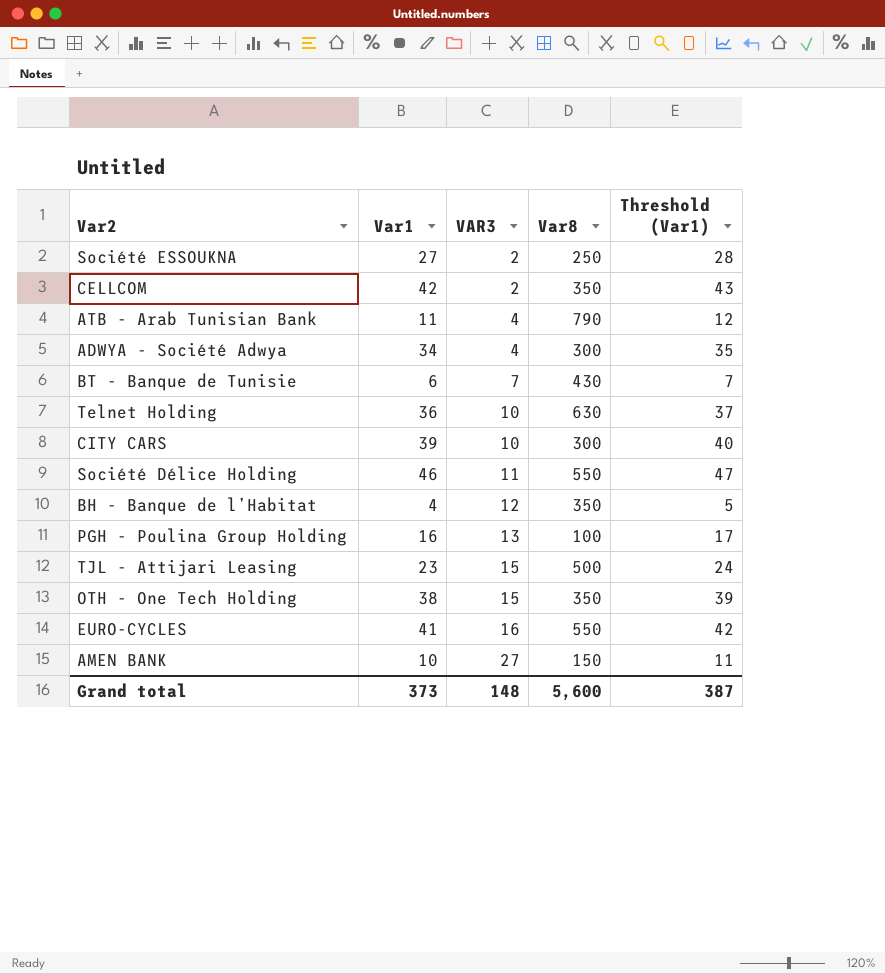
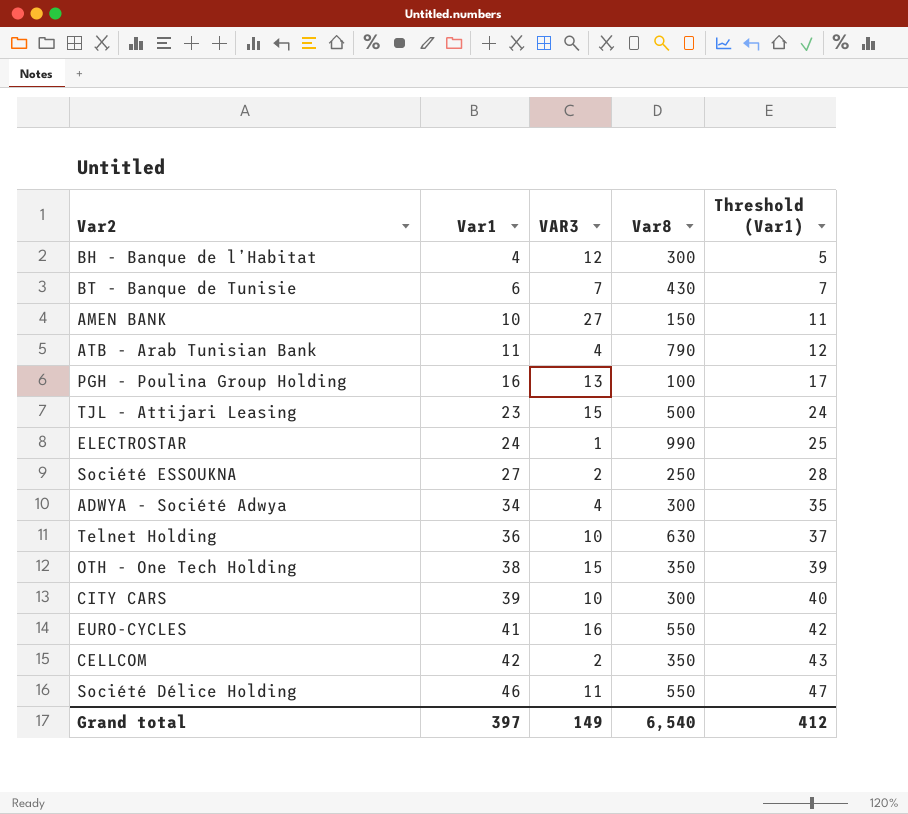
row order: VAR3 ascending -> Var1 ascending
BH - Banque de l’Habitat | Var8: 350 -> 300
row ELECTROSTAR: none -> 24 | 1 | 990 | 25
Grand total | Var1: 373 -> 397
Grand total | VAR3: 148 -> 149
Grand total | Var8: 5,600 -> 6,540
Grand total | Threshold (Var1): 387 -> 412

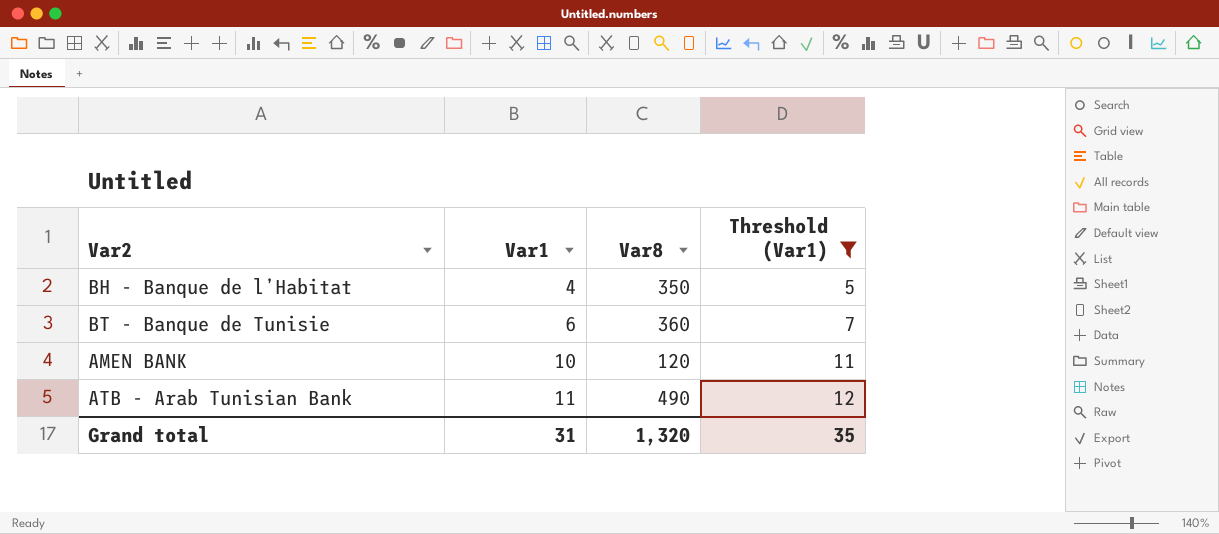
filter: none -> Threshold (Var1) <= 12
column VAR3 | position: 3 -> none
BH - Banque de l’Habitat | Var8: 300 -> 350
BT - Banque de Tunisie | Var8: 430 -> 360
AMEN BANK | Var8: 150 -> 120
ATB - Arab Tunisian Bank | Var8: 790 -> 490
Grand total | Var1: 397 -> 31
Grand total | Var8: 6,540 -> 1,320
Grand total | Threshold (Var1): 412 -> 35

